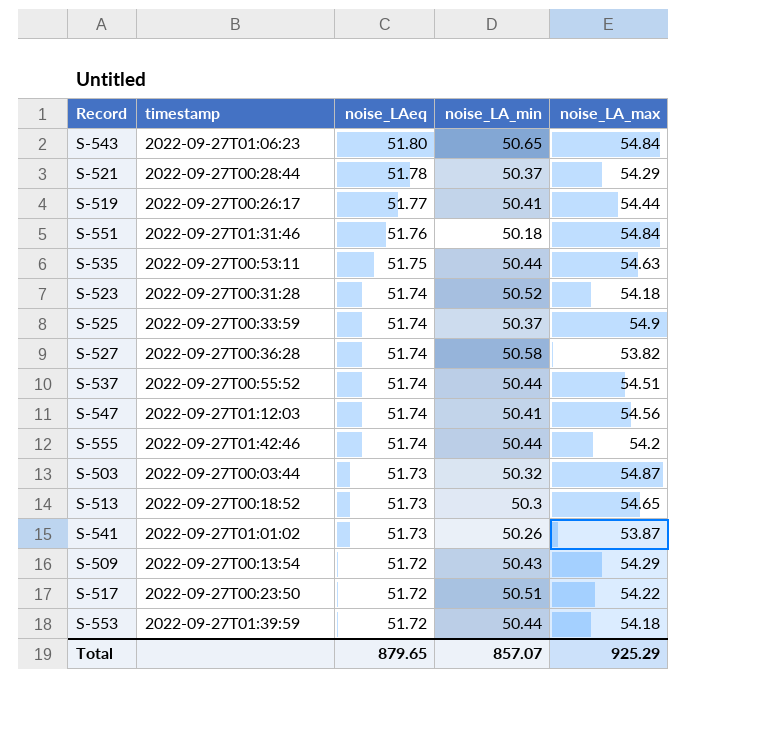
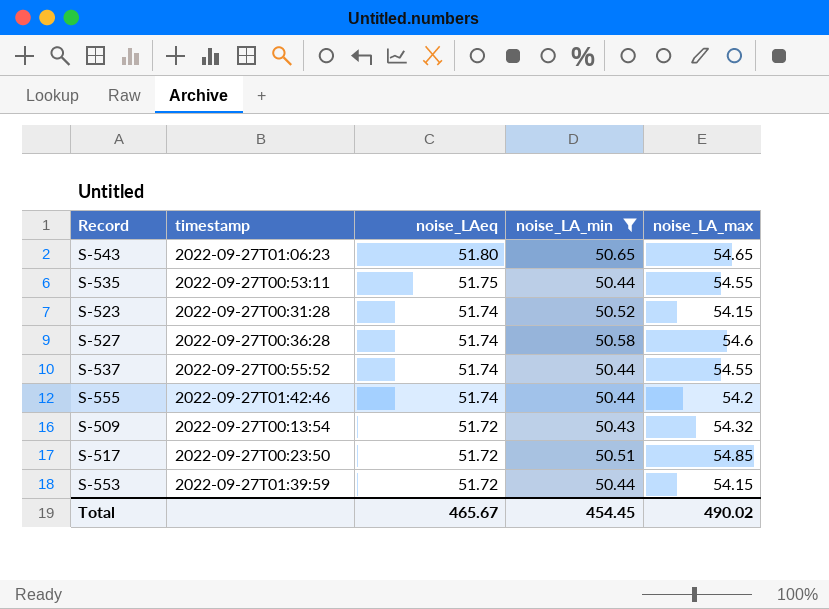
filter: none -> noise_LA_min >= 50.43
S-543 | noise_LA_max: 54.84 -> 54.65
S-535 | noise_LA_max: 54.63 -> 54.55
S-523 | noise_LA_max: 54.18 -> 54.15
S-527 | noise_LA_max: 53.82 -> 54.6
S-537 | noise_LA_max: 54.51 -> 54.55
S-509 | noise_LA_max: 54.29 -> 54.32
S-517 | noise_LA_max: 54.22 -> 54.85
S-553 | noise_LA_max: 54.18 -> 54.15
Total | noise_LAeq: 879.65 -> 465.67
Total | noise_LA_min: 857.07 -> 454.45
Total | noise_LA_max: 925.29 -> 490.02

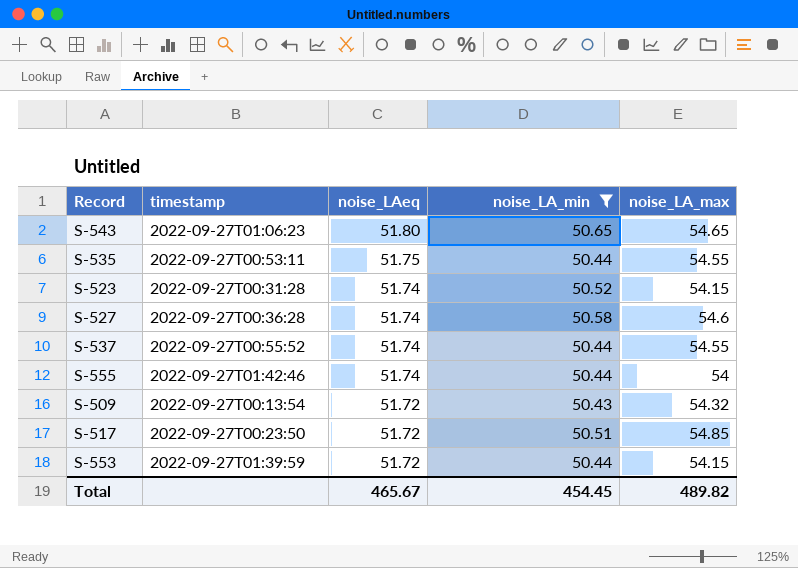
S-555 | noise_LA_max: 54.2 -> 54
Total | noise_LA_max: 490.02 -> 489.82

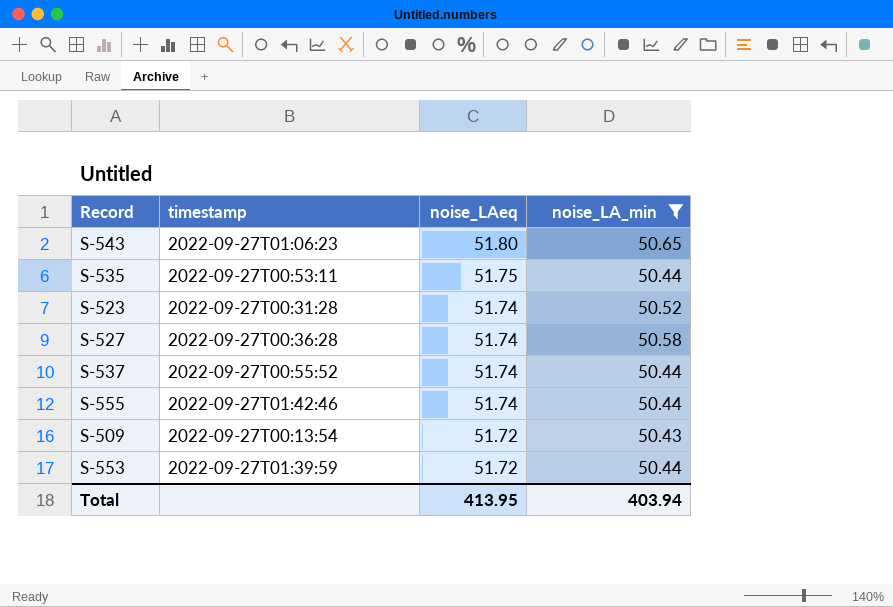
column noise_LA_max | position: 5 -> none
row S-517: 2022-09-27T00:23:50 | 51.72 | 50.51 | 54.85 -> none
Total | noise_LAeq: 465.67 -> 413.95
Total | noise_LA_min: 454.45 -> 403.94

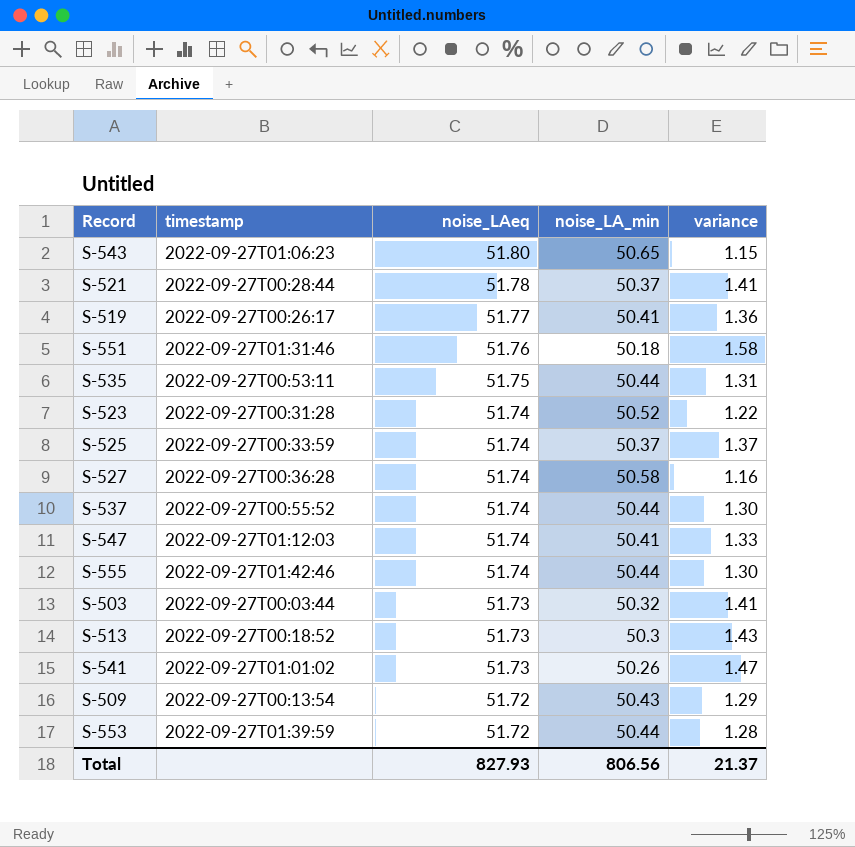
filter: noise_LA_min >= 50.43 -> none
column variance | formula: none -> [noise_LAeq] - [noise_LA_min]
Total | noise_LAeq: 413.95 -> 827.93
Total | noise_LA_min: 403.94 -> 806.56

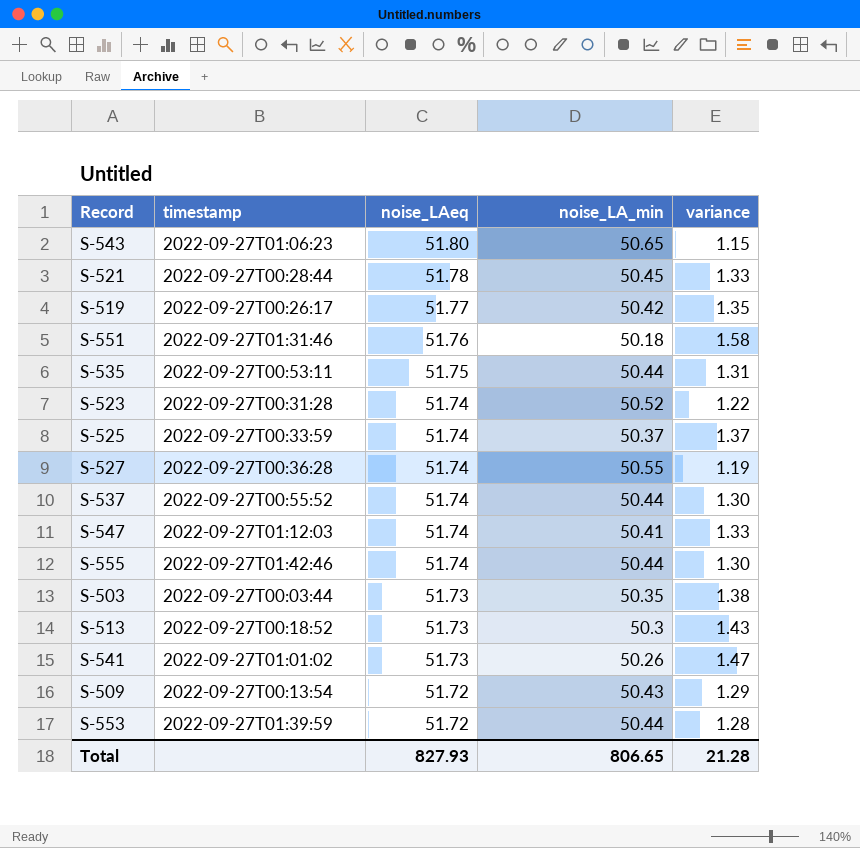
S-521 | noise_LA_min: 50.37 -> 50.45
S-521 | variance: 1.41 -> 1.33
S-519 | noise_LA_min: 50.41 -> 50.42
S-519 | variance: 1.36 -> 1.35
S-527 | noise_LA_min: 50.58 -> 50.55
S-527 | variance: 1.16 -> 1.19
S-503 | noise_LA_min: 50.32 -> 50.35
S-503 | variance: 1.41 -> 1.38
Total | noise_LA_min: 806.56 -> 806.65
Total | variance: 21.37 -> 21.28

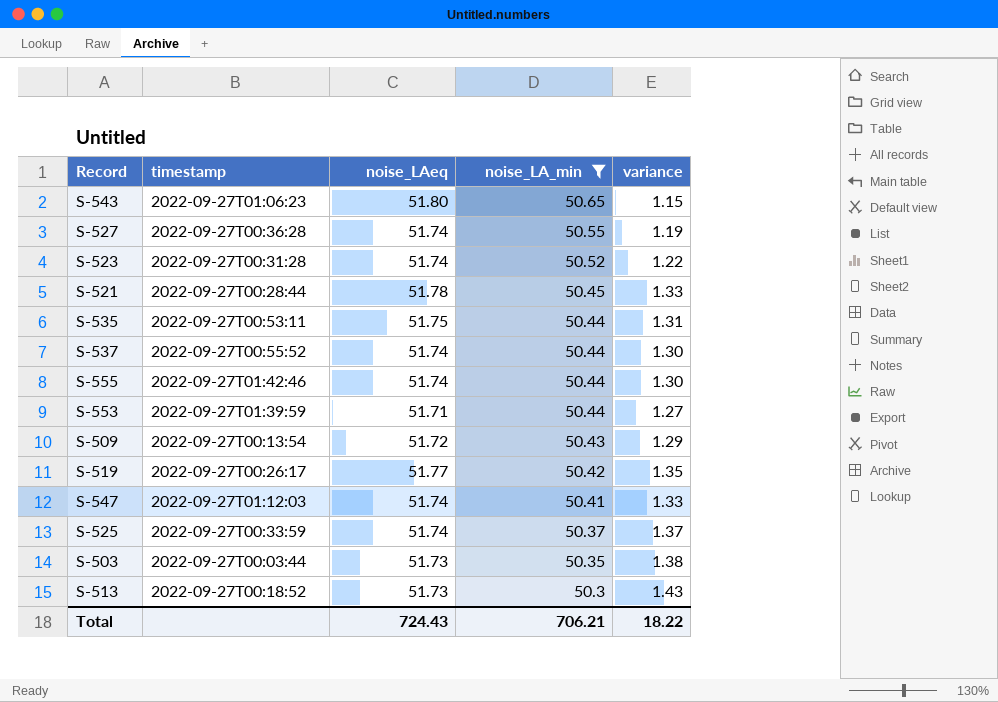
filter: none -> noise_LA_min >= 50.3
row order: noise_LAeq descending -> noise_LA_min descending
S-553 | noise_LAeq: 51.72 -> 51.71
S-553 | variance: 1.28 -> 1.27
Total | noise_LAeq: 827.93 -> 724.43
Total | noise_LA_min: 806.65 -> 706.21
Total | variance: 21.28 -> 18.22

